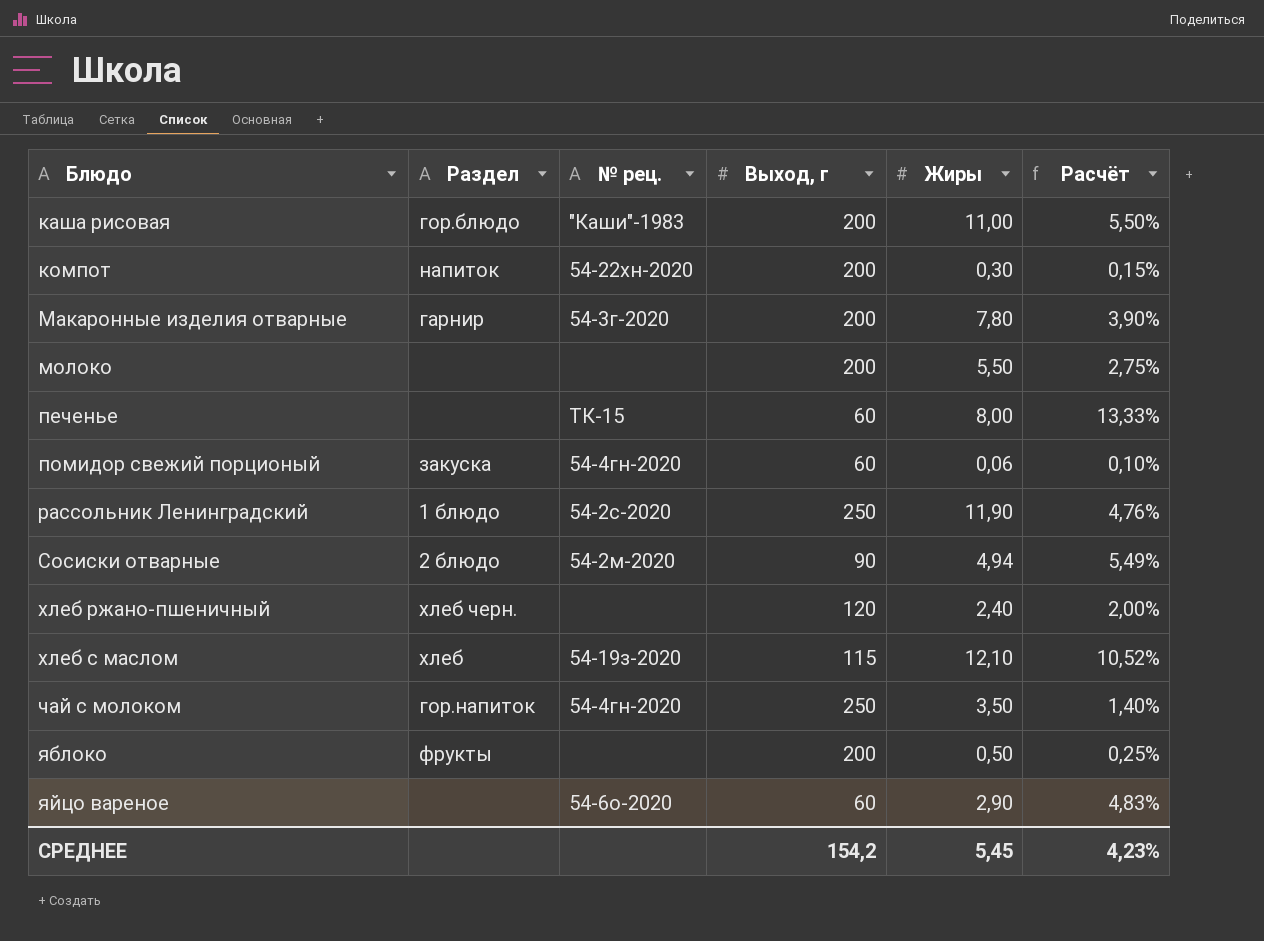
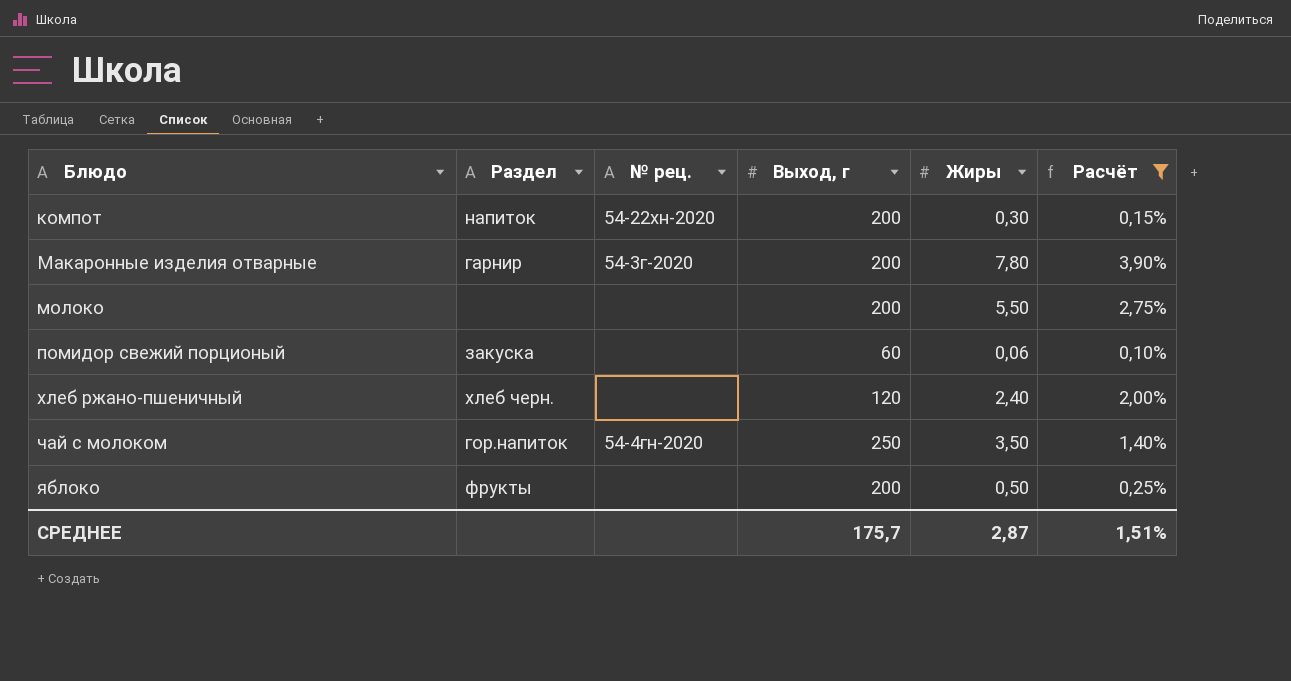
filter: none -> Расчёт <= 3,90%
помидор свежий порционый | № рец.: 54-4гн-2020 -> none
СРЕДНЕЕ | Выход, г: 154,2 -> 175,7
СРЕДНЕЕ | Жиры: 5,45 -> 2,87
СРЕДНЕЕ | Расчёт: 4,23% -> 1,51%

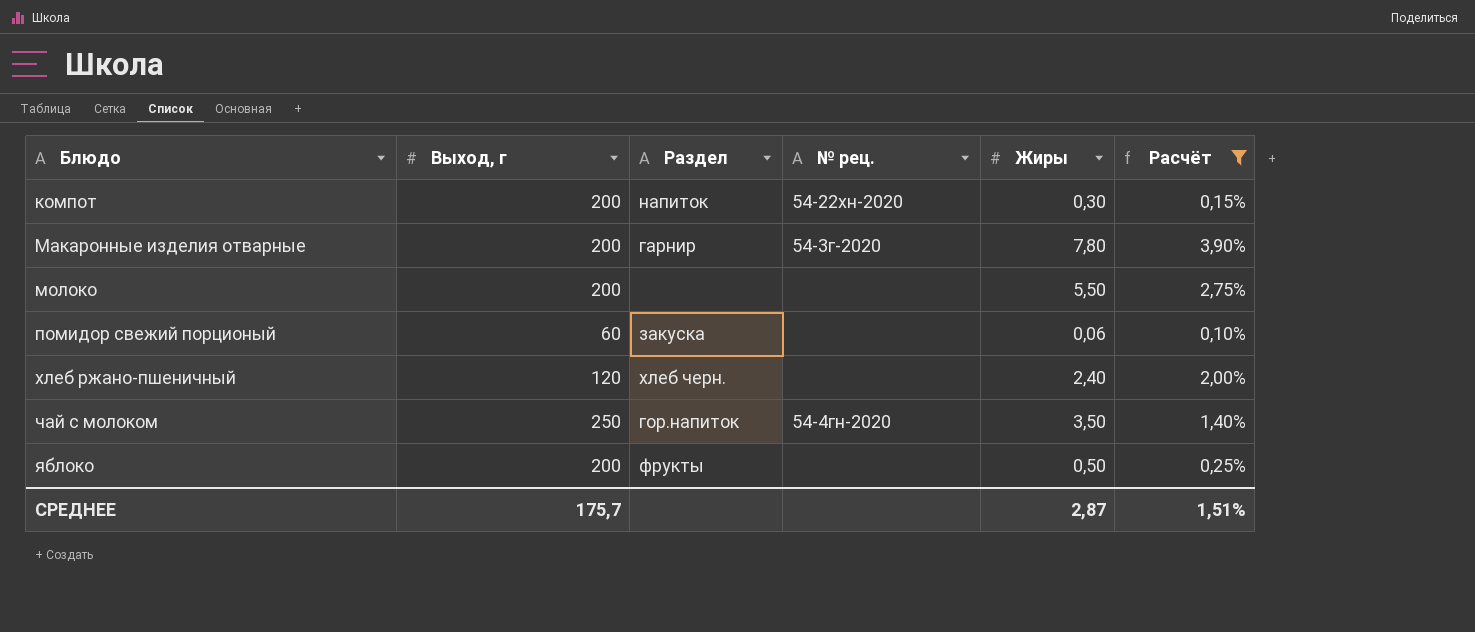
column Выход, г | position: 4 -> 2

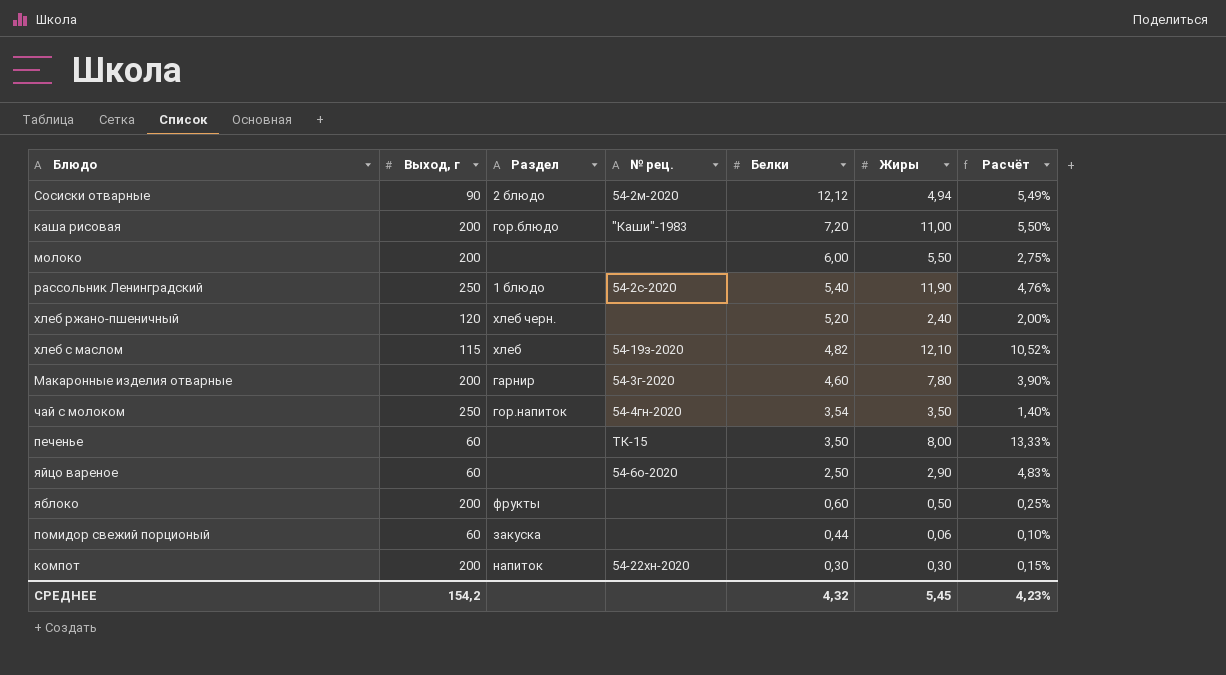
filter: Расчёт <= 3,90% -> none
row order: Блюдо ascending -> Белки descending
column Белки | position: none -> 5
СРЕДНЕЕ | Выход, г: 175,7 -> 154,2
СРЕДНЕЕ | Жиры: 2,87 -> 5,45
СРЕДНЕЕ | Расчёт: 1,51% -> 4,23%

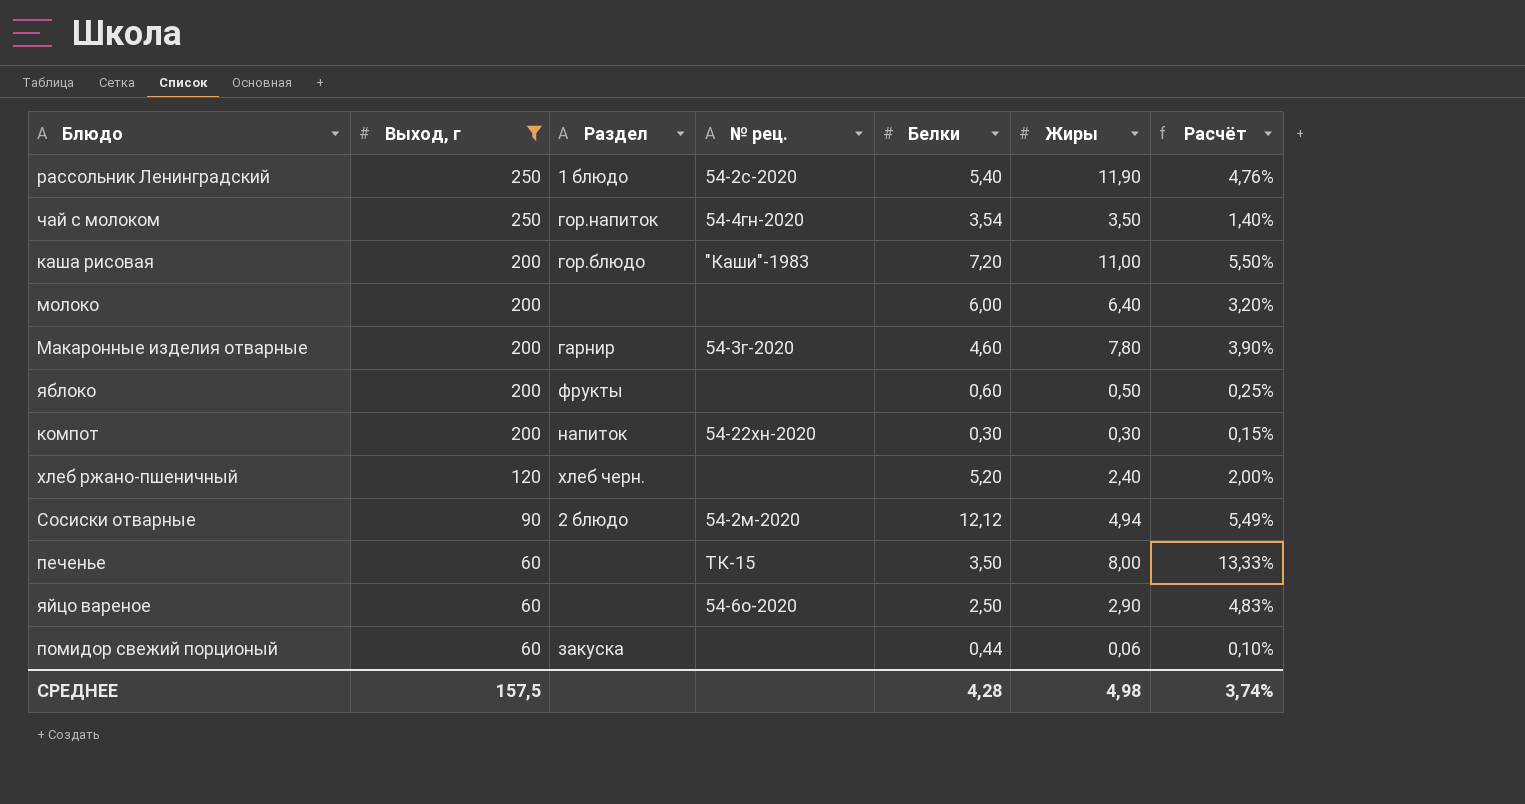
filter: none -> Выход, г != 115
row order: Белки descending -> Выход, г descending
молоко | Жиры: 5,50 -> 6,40
молоко | Расчёт: 2,75% -> 3,20%
СРЕДНЕЕ | Выход, г: 154,2 -> 157,5
СРЕДНЕЕ | Белки: 4,32 -> 4,28
СРЕДНЕЕ | Жиры: 5,45 -> 4,98
СРЕДНЕЕ | Расчёт: 4,23% -> 3,74%

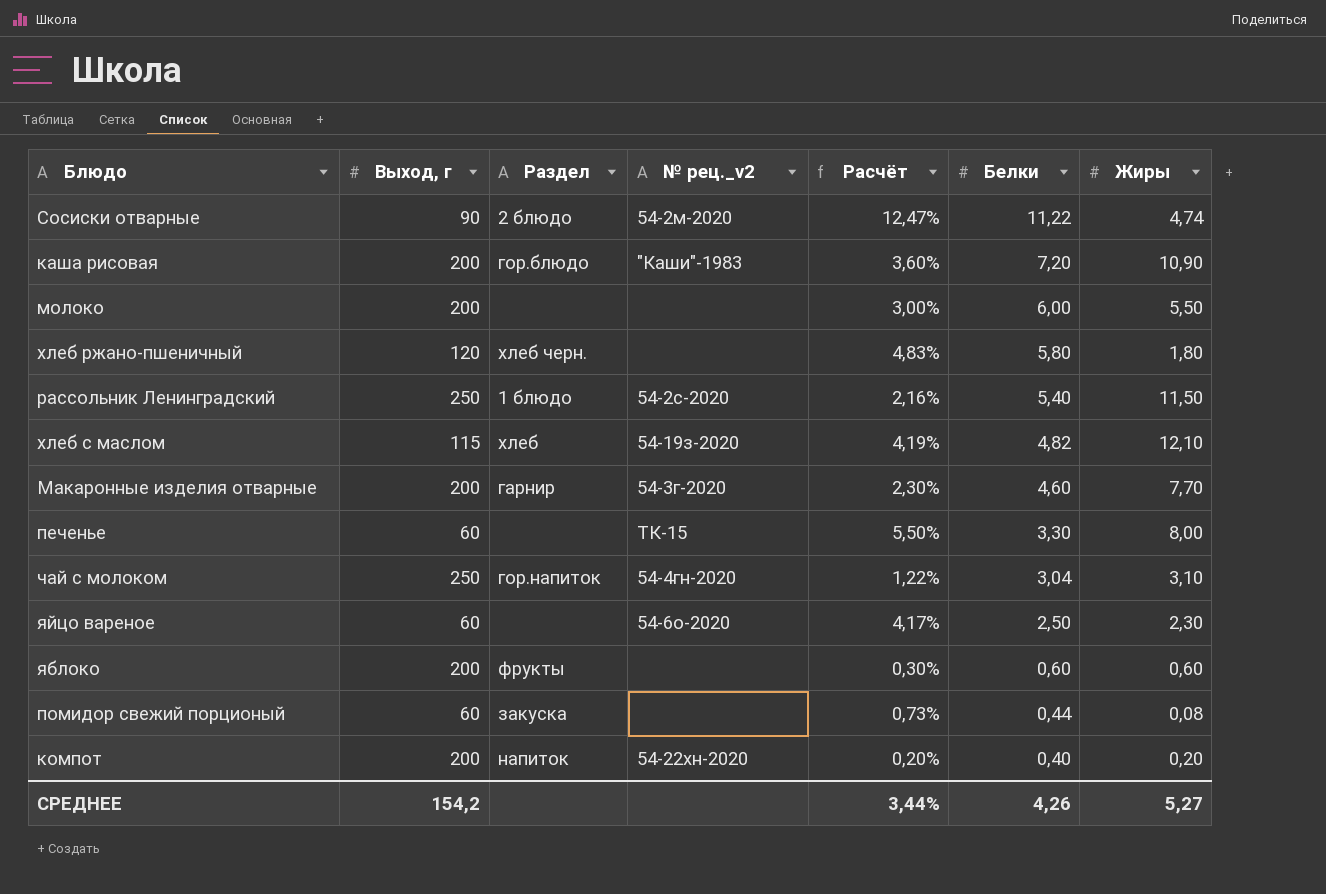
filter: Выход, г != 115 -> none
row order: Выход, г descending -> Белки descending
column name: № рец. -> № рец._v2
column Расчёт | formula: [Жиры] / [Выход, г] -> [Белки] / [Выход, г]
column Расчёт | position: 7 -> 5
Сосиски отварные | Белки: 12,12 -> 11,22
Сосиски отварные | Жиры: 4,94 -> 4,74
каша рисовая | Жиры: 11,00 -> 10,90
молоко | Жиры: 6,40 -> 5,50
хлеб ржано-пшеничный | Белки: 5,20 -> 5,80
хлеб ржано-пшеничный | Жиры: 2,40 -> 1,80
рассольник Ленинградский | Жиры: 11,90 -> 11,50
Макаронные изделия отварные | Жиры: 7,80 -> 7,70
печенье | Белки: 3,50 -> 3,30
чай с молоком | Белки: 3,54 -> 3,04
чай с молоком | Жиры: 3,50 -> 3,10
яйцо вареное | Жиры: 2,90 -> 2,30
яблоко | Жиры: 0,50 -> 0,60
помидор свежий порционый | Жиры: 0,06 -> 0,08
компот | Белки: 0,30 -> 0,40
компот | Жиры: 0,30 -> 0,20
СРЕДНЕЕ | Выход, г: 157,5 -> 154,2
СРЕДНЕЕ | Расчёт: 3,74% -> 3,44%
СРЕДНЕЕ | Белки: 4,28 -> 4,26
СРЕДНЕЕ | Жиры: 4,98 -> 5,27

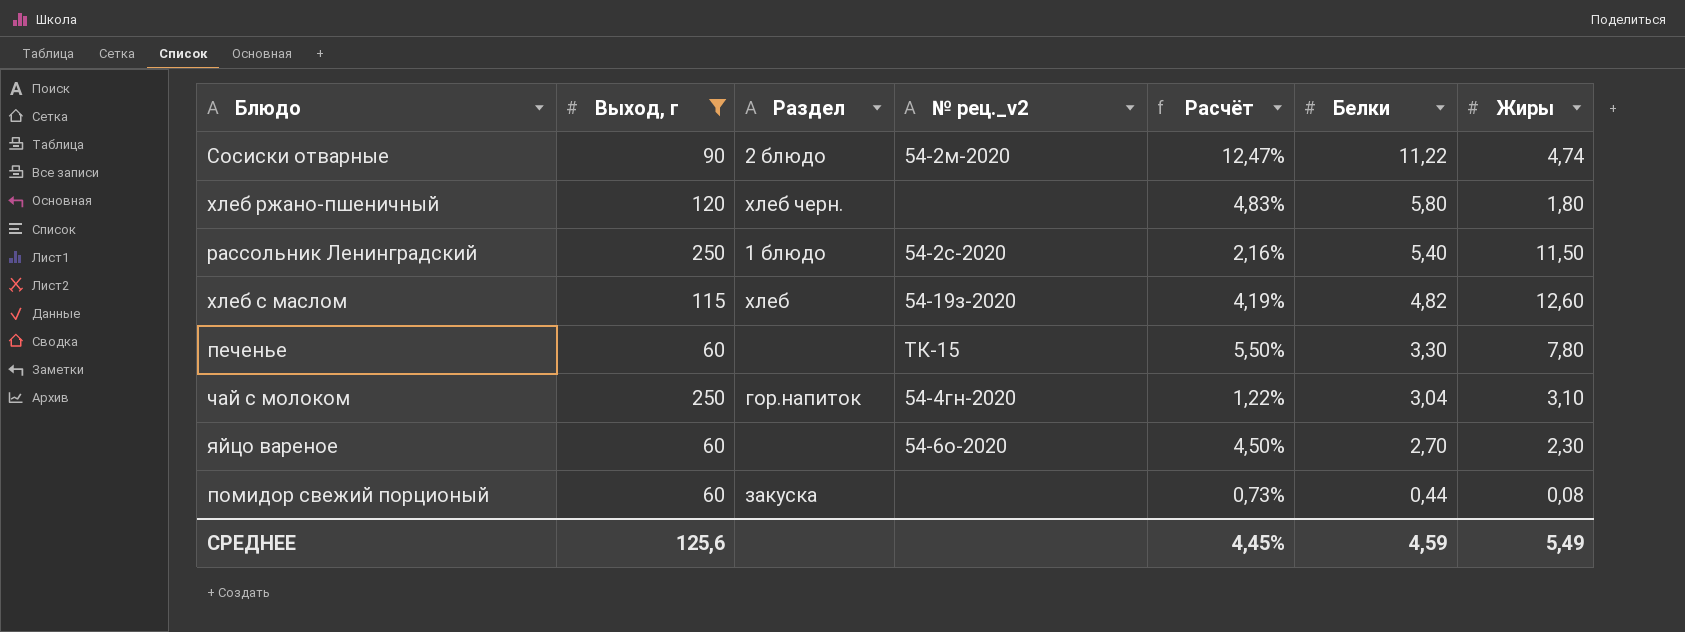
filter: none -> Выход, г != 200
хлеб с маслом | Жиры: 12,10 -> 12,60
печенье | Жиры: 8,00 -> 7,80
яйцо вареное | Расчёт: 4,17% -> 4,50%
яйцо вареное | Белки: 2,50 -> 2,70
СРЕДНЕЕ | Выход, г: 154,2 -> 125,6
СРЕДНЕЕ | Расчёт: 3,44% -> 4,45%
СРЕДНЕЕ | Белки: 4,26 -> 4,59
СРЕДНЕЕ | Жиры: 5,27 -> 5,49

